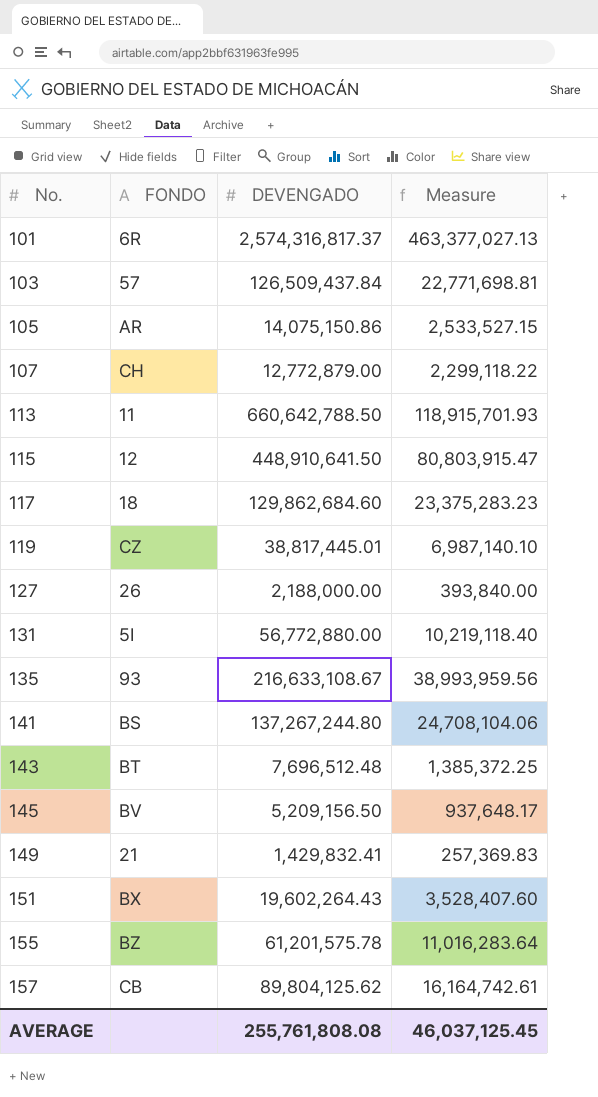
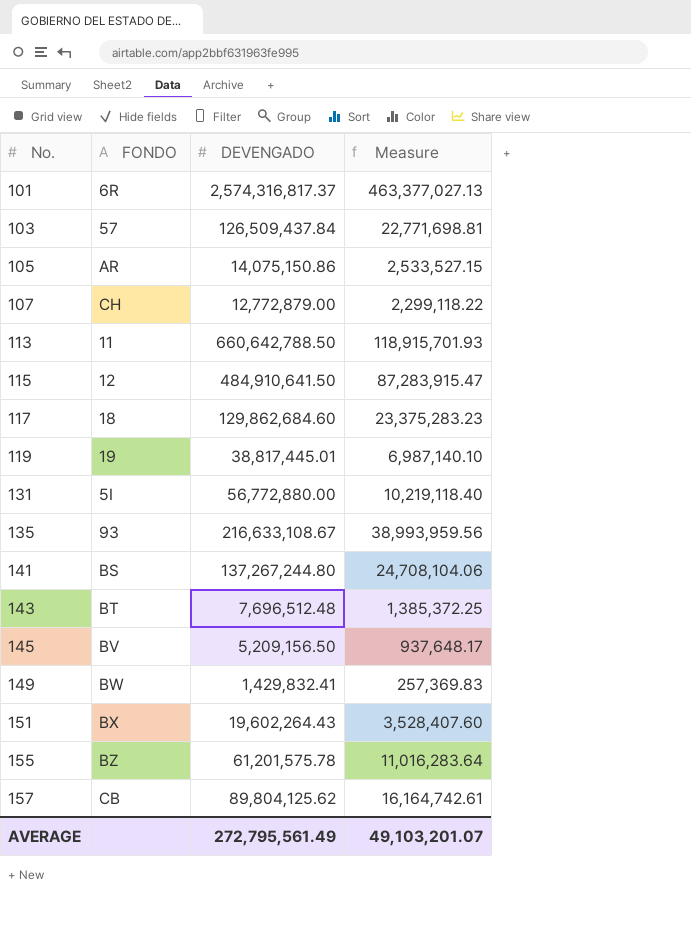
row 127: 26 | 2,188,000.00 | 393,840.00 -> none
115 | DEVENGADO: 448,910,641.50 -> 484,910,641.50
115 | Measure: 80,803,915.47 -> 87,283,915.47
119 | FONDO: CZ -> 19
149 | FONDO: 21 -> BW
AVERAGE | DEVENGADO: 255,761,808.08 -> 272,795,561.49
AVERAGE | Measure: 46,037,125.45 -> 49,103,201.07

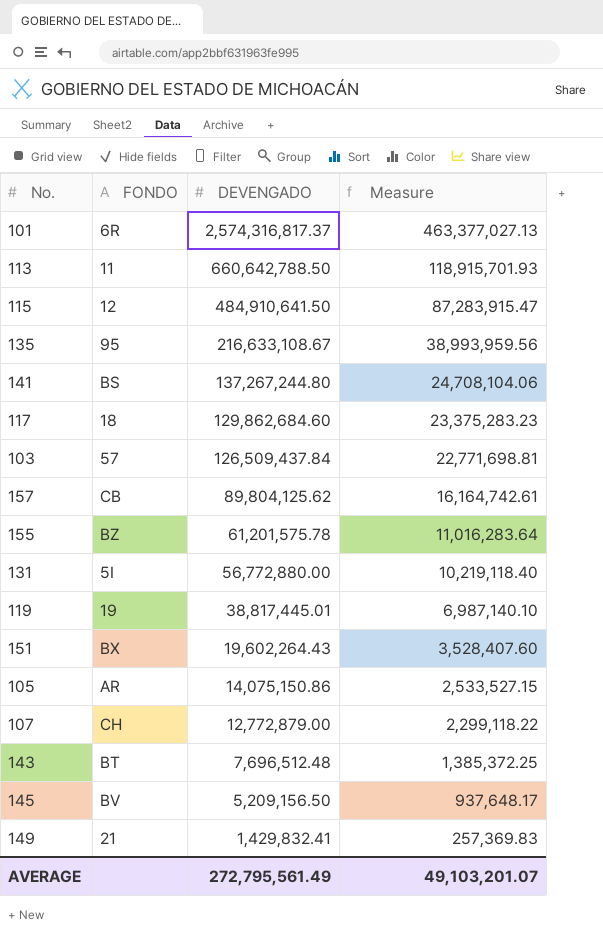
row order: No. ascending -> DEVENGADO descending
135 | FONDO: 93 -> 95
149 | FONDO: BW -> 21

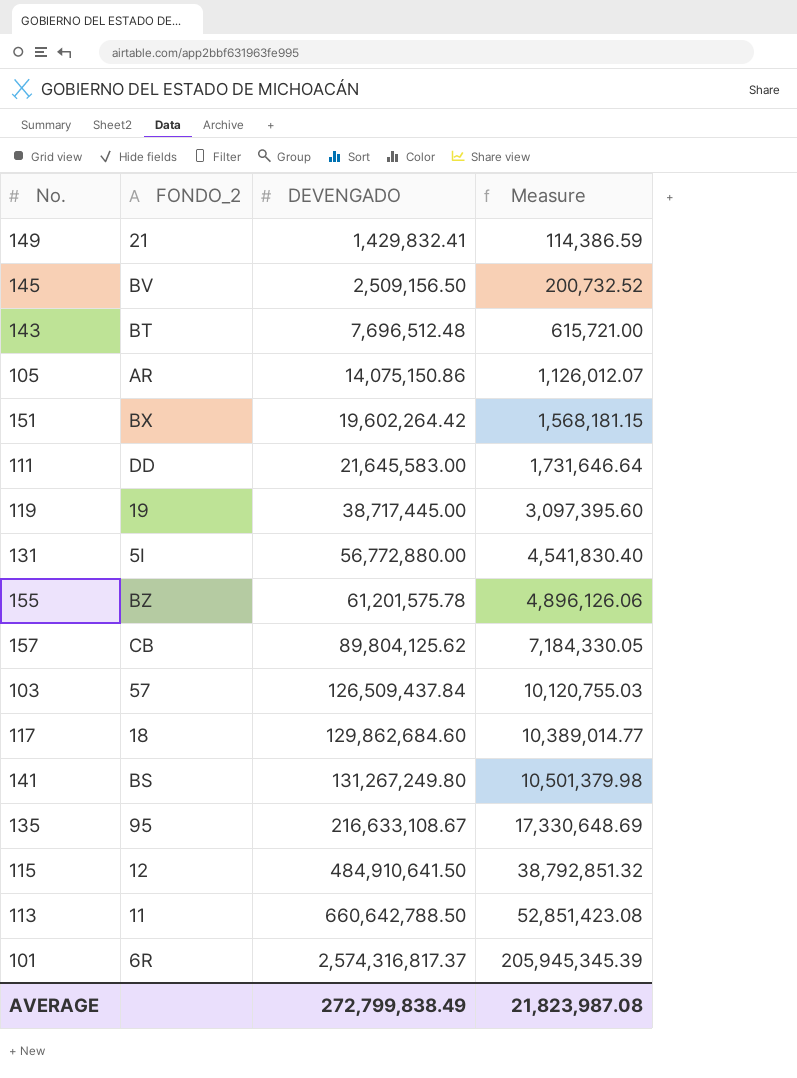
row order: DEVENGADO descending -> DEVENGADO ascending
column name: FONDO -> FONDO_2
column Measure | formula: [DEVENGADO] * 0.18 -> [DEVENGADO] * 0.08
row 107: CH | 12,772,879.00 | 2,299,118.22 -> none
145 | DEVENGADO: 5,209,156.50 -> 2,509,156.50
151 | DEVENGADO: 19,602,264.43 -> 19,602,264.42
row 111: none -> DD | 21,645,583.00 | 1,731,646.64
119 | DEVENGADO: 38,817,445.01 -> 38,717,445.00
141 | DEVENGADO: 137,267,244.80 -> 131,267,249.80
AVERAGE | DEVENGADO: 272,795,561.49 -> 272,799,838.49
AVERAGE | Measure: 49,103,201.07 -> 21,823,987.08

